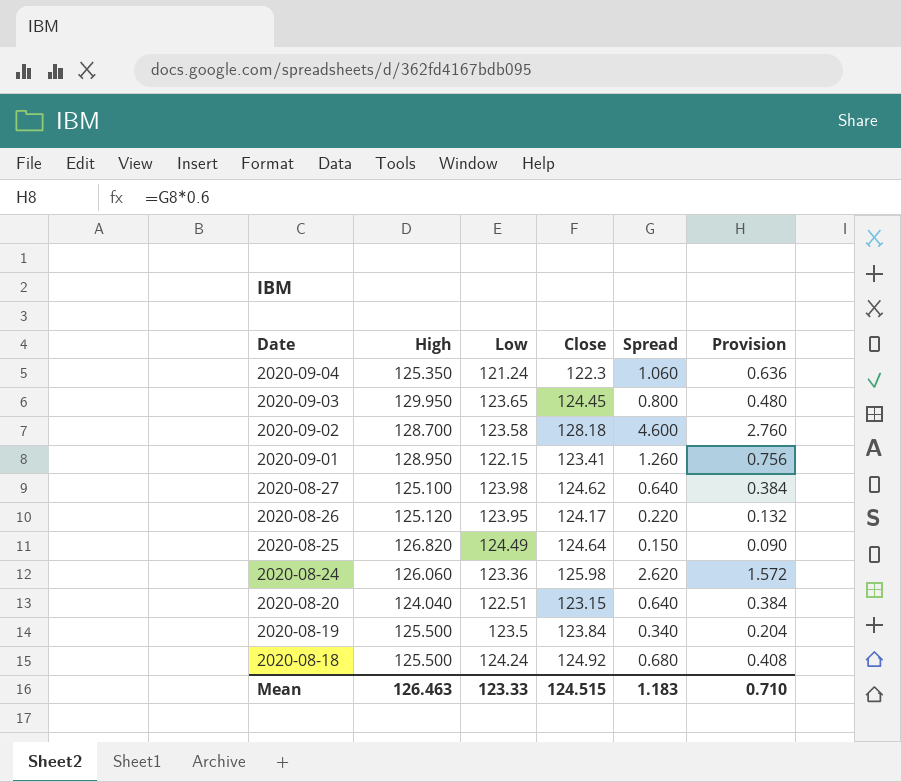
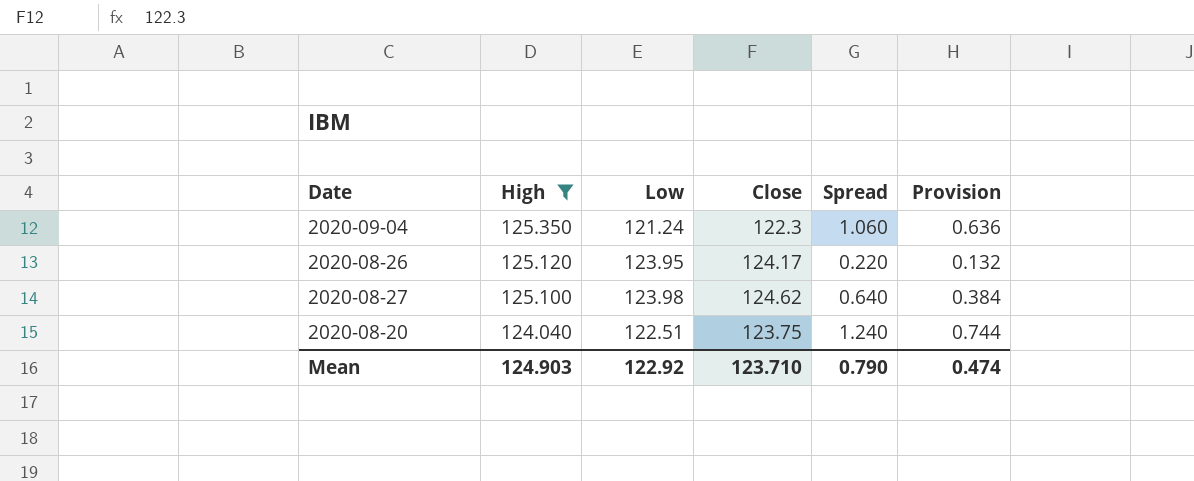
filter: none -> High <= 125.350
row order: Date descending -> High descending
2020-08-20 | Close: 123.15 -> 123.75
2020-08-20 | Spread: 0.640 -> 1.240
2020-08-20 | Provision: 0.384 -> 0.744
Mean | High: 126.463 -> 124.903
Mean | Low: 123.33 -> 122.92
Mean | Close: 124.515 -> 123.710
Mean | Spread: 1.183 -> 0.790
Mean | Provision: 0.710 -> 0.474

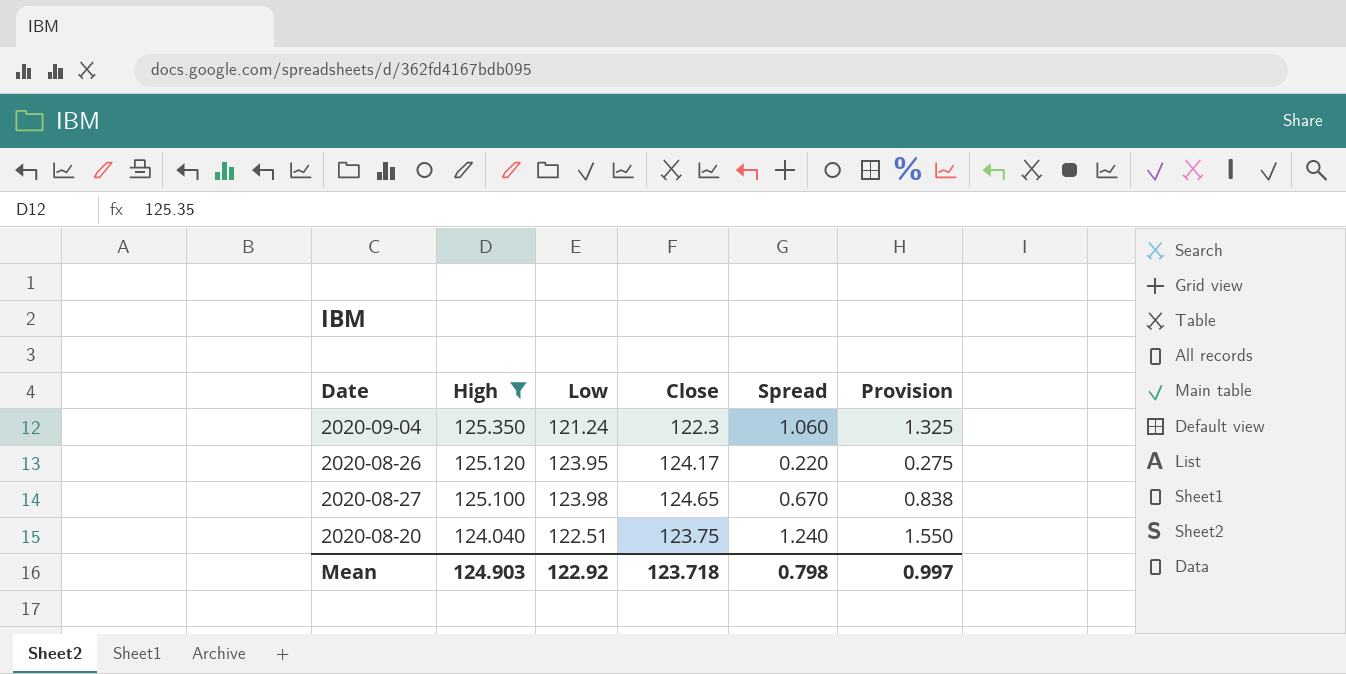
column Provision | formula: [Spread] * 0.6 -> [Spread] * 1.25
2020-08-27 | Close: 124.62 -> 124.65
2020-08-27 | Spread: 0.640 -> 0.670
Mean | Close: 123.710 -> 123.718
Mean | Spread: 0.790 -> 0.798
Mean | Provision: 0.474 -> 0.997

